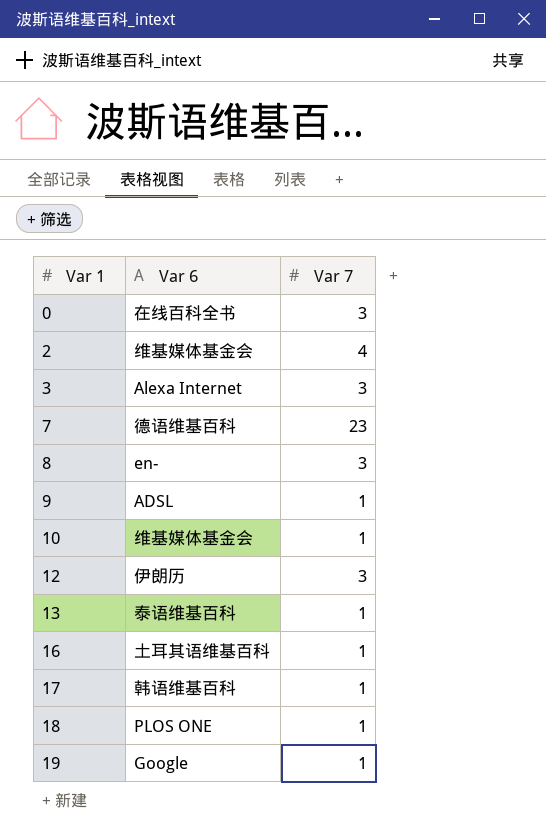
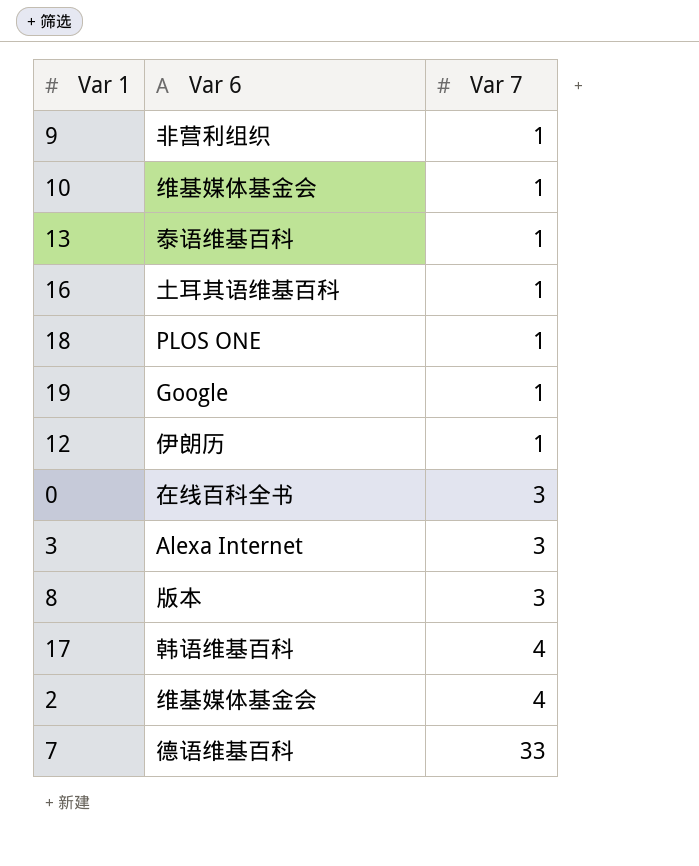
row order: Var 1 ascending -> Var 7 ascending
9 | Var 6: ADSL -> 非营利组织
12 | Var 7: 3 -> 1
8 | Var 6: en- -> 版本
17 | Var 7: 1 -> 4
7 | Var 7: 23 -> 33

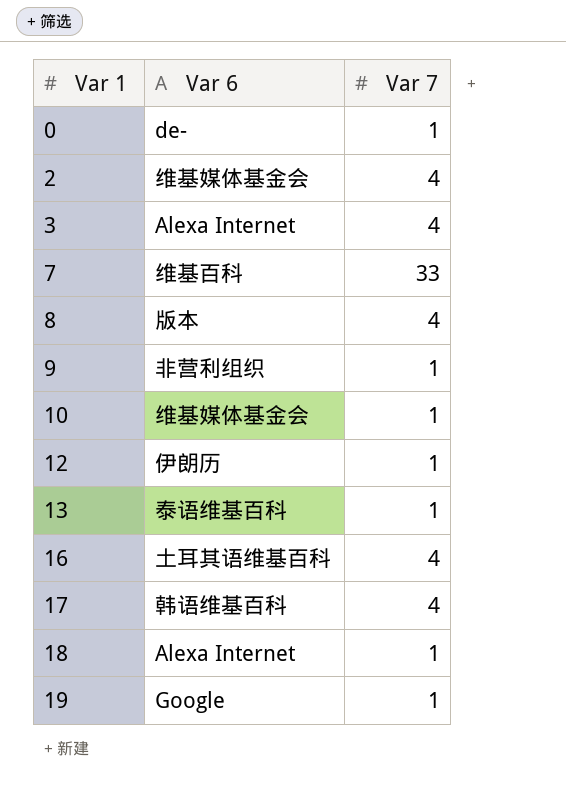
row order: Var 7 ascending -> Var 1 ascending
0 | Var 6: 在线百科全书 -> de-
0 | Var 7: 3 -> 1
3 | Var 7: 3 -> 4
7 | Var 6: 德语维基百科 -> 维基百科
8 | Var 7: 3 -> 4
16 | Var 7: 1 -> 4
18 | Var 6: PLOS ONE -> Alexa Internet

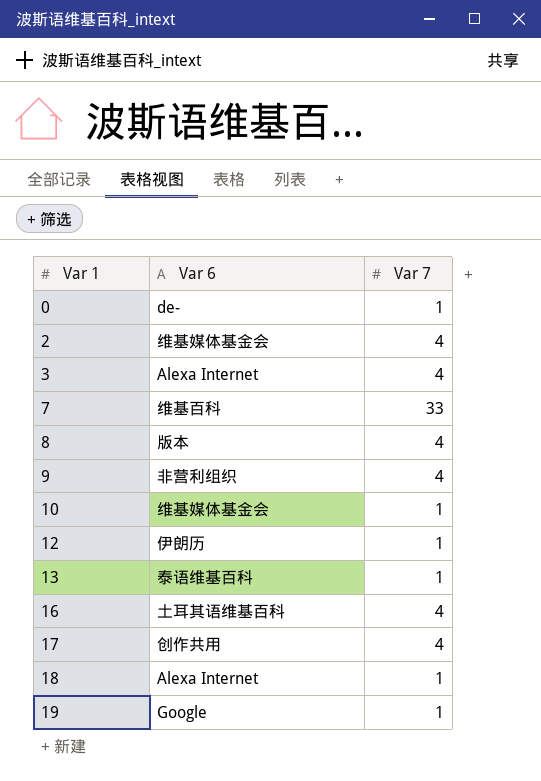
9 | Var 7: 1 -> 4
17 | Var 6: 韩语维基百科 -> 创作共用

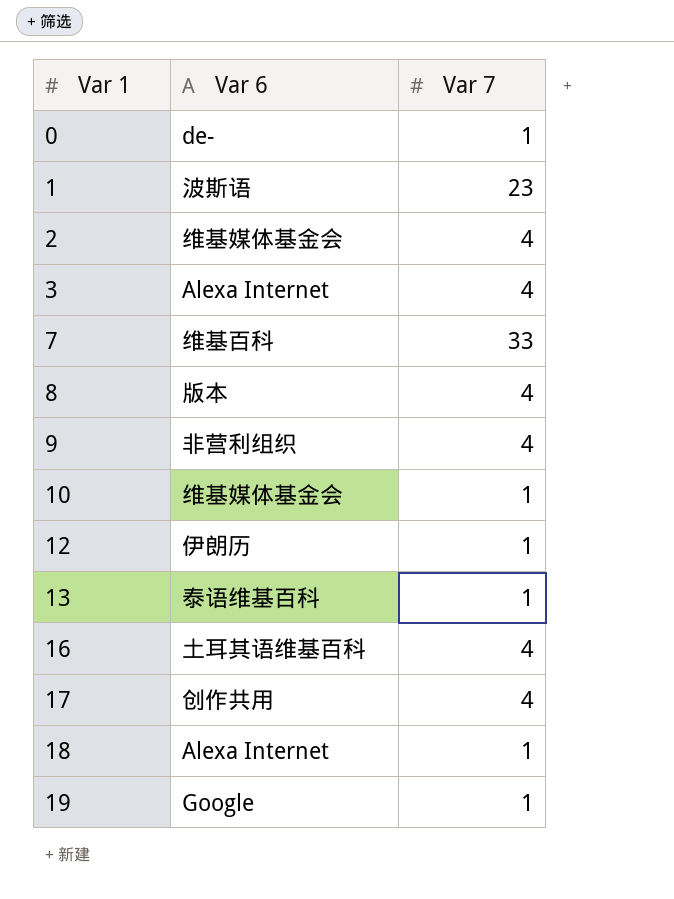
row 1: none -> 波斯语 | 23

